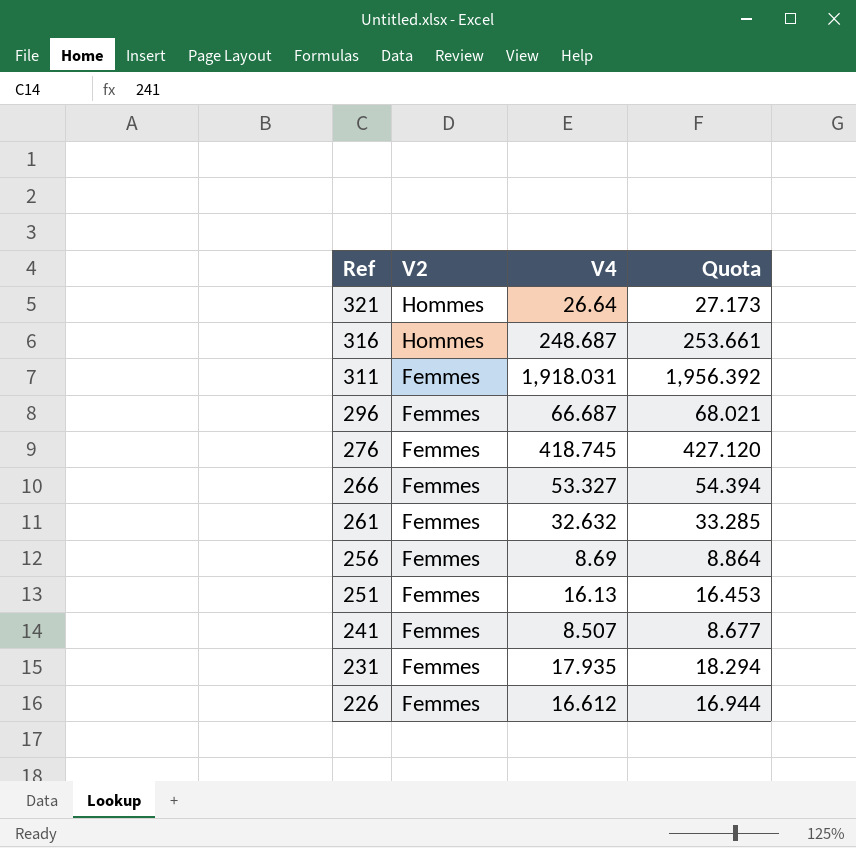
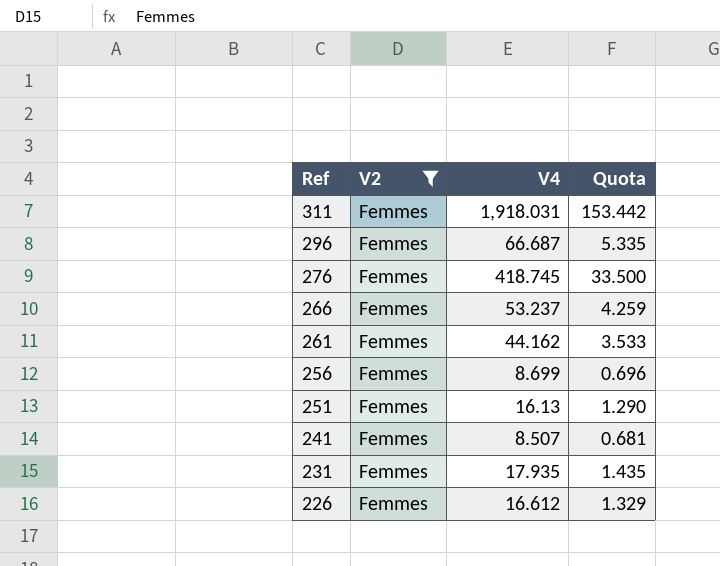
filter: none -> V2 = Femmes
column Quota | formula: [V4] * 1.02 -> [V4] * 0.08
266 | V4: 53.327 -> 53.237
261 | V4: 32.632 -> 44.162
256 | V4: 8.69 -> 8.699

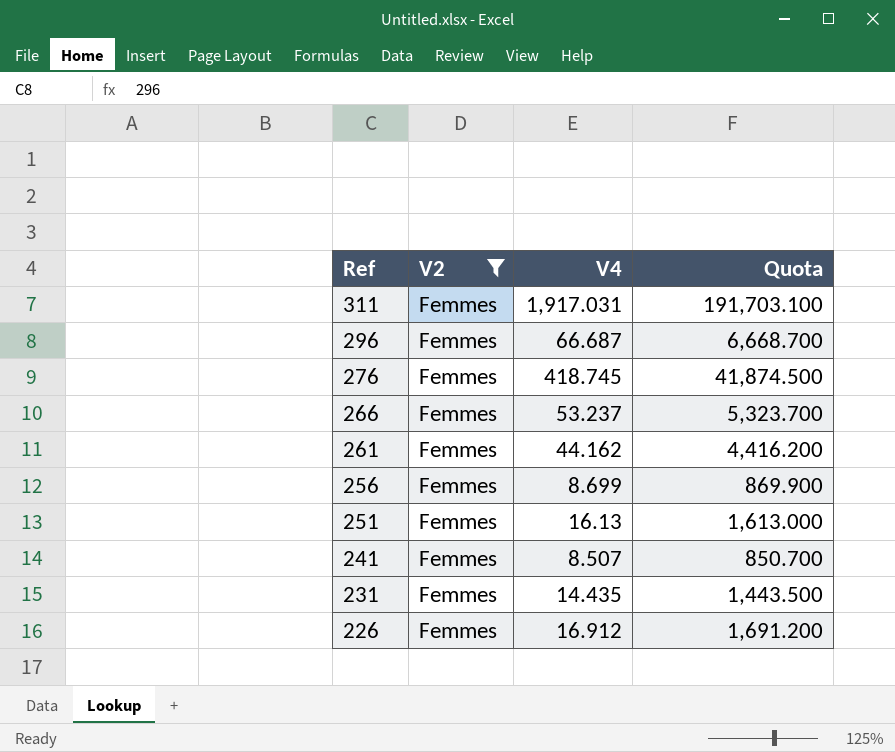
column Quota | formula: [V4] * 0.08 -> [V4] * 100
311 | V4: 1,918.031 -> 1,917.031
231 | V4: 17.935 -> 14.435
226 | V4: 16.612 -> 16.912

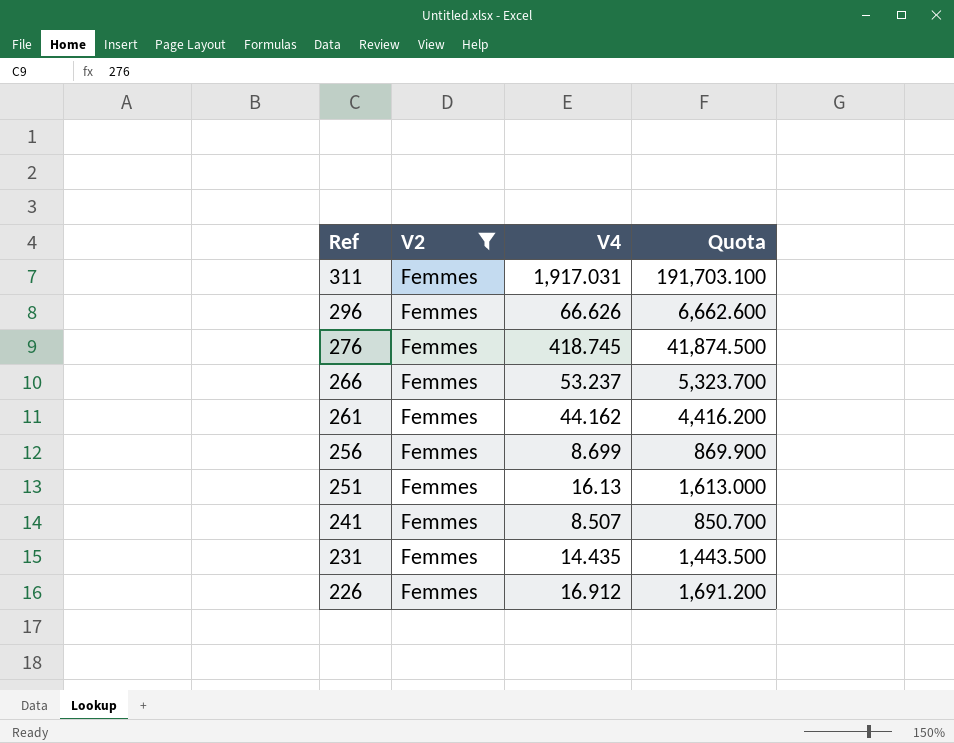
296 | V4: 66.687 -> 66.626
296 | Quota: 6,668.700 -> 6,662.600

